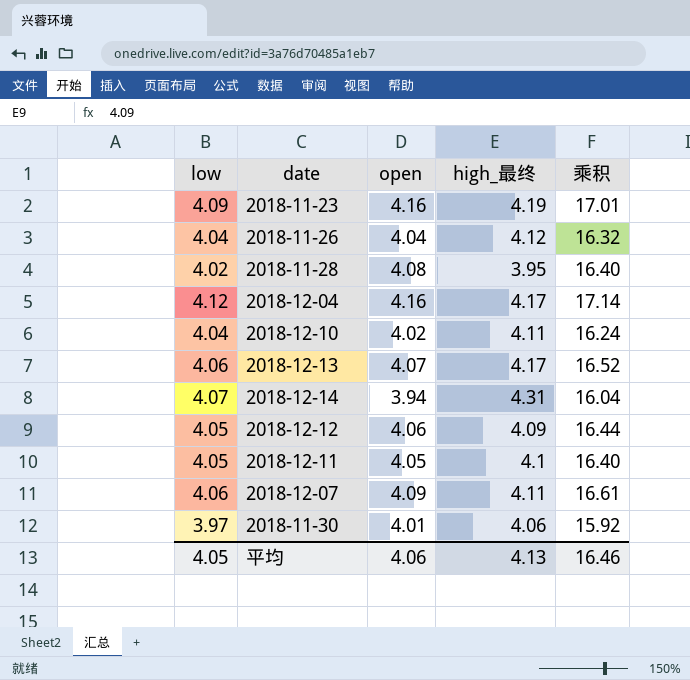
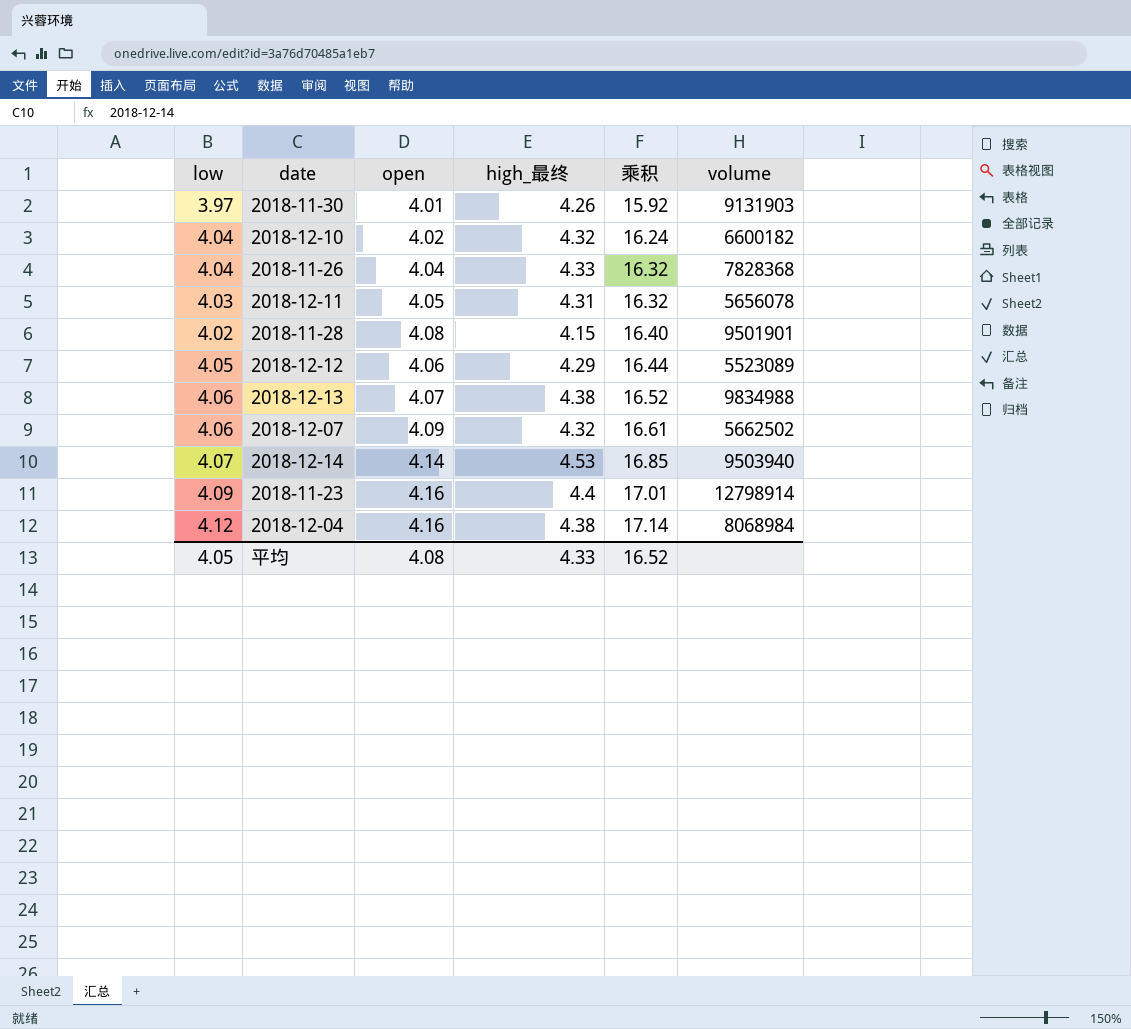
row order: none -> 乘积 ascending
column volume | position: none -> 6
2018-11-30 | high_最终: 4.06 -> 4.26
2018-12-10 | high_最终: 4.11 -> 4.32
2018-11-26 | high_最终: 4.12 -> 4.33
2018-12-11 | low: 4.05 -> 4.03
2018-12-11 | high_最终: 4.1 -> 4.31
2018-12-11 | 乘积: 16.40 -> 16.32
2018-11-28 | high_最终: 3.95 -> 4.15
2018-12-12 | high_最终: 4.09 -> 4.29
2018-12-13 | high_最终: 4.17 -> 4.38
2018-12-07 | high_最终: 4.11 -> 4.32
2018-12-14 | open: 3.94 -> 4.14
2018-12-14 | high_最终: 4.31 -> 4.53
2018-12-14 | 乘积: 16.04 -> 16.85
2018-11-23 | high_最终: 4.19 -> 4.4
2018-12-04 | high_最终: 4.17 -> 4.38
平均 | open: 4.06 -> 4.08
平均 | high_最终: 4.13 -> 4.33
平均 | 乘积: 16.46 -> 16.52

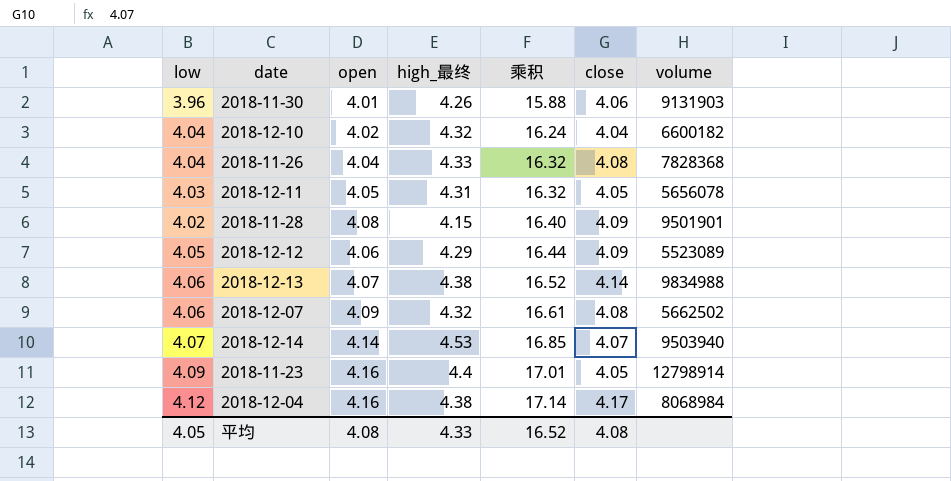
column close | position: none -> 6
2018-11-30 | low: 3.97 -> 3.96
2018-11-30 | 乘积: 15.92 -> 15.88

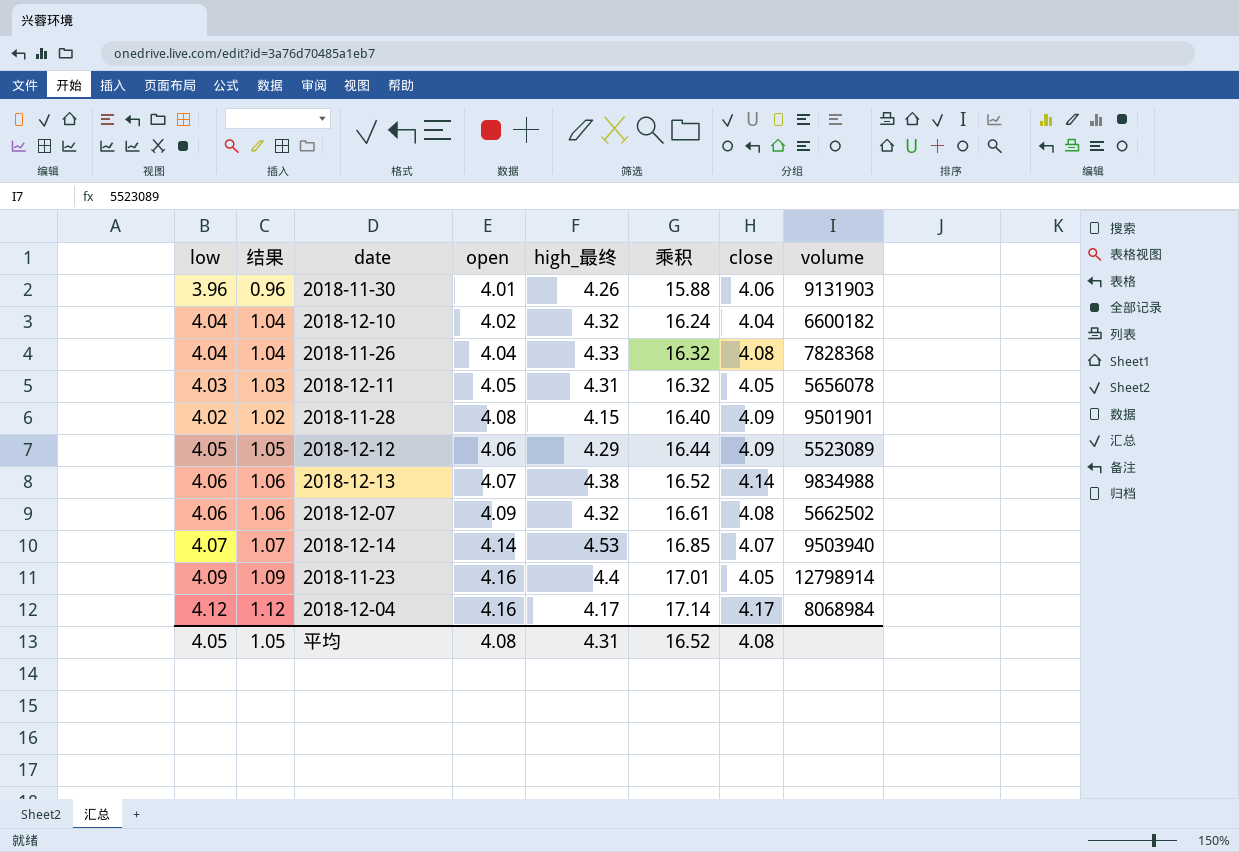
column 结果 | formula: none -> [low] - 3
2018-12-04 | high_最终: 4.38 -> 4.17
平均 | high_最终: 4.33 -> 4.31

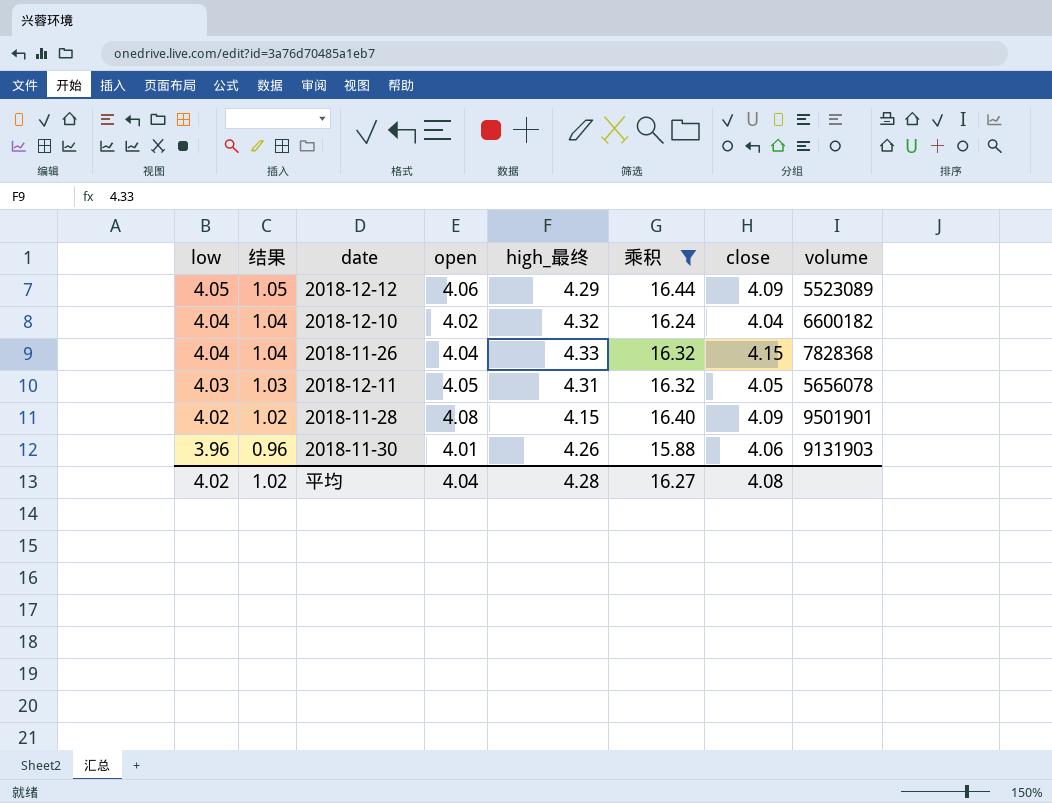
filter: none -> 乘积 <= 16.44
row order: 乘积 ascending -> low descending
2018-11-26 | close: 4.08 -> 4.15
平均 | low: 4.05 -> 4.02
平均 | 结果: 1.05 -> 1.02
平均 | open: 4.08 -> 4.04
平均 | high_最终: 4.31 -> 4.28
平均 | 乘积: 16.52 -> 16.27

